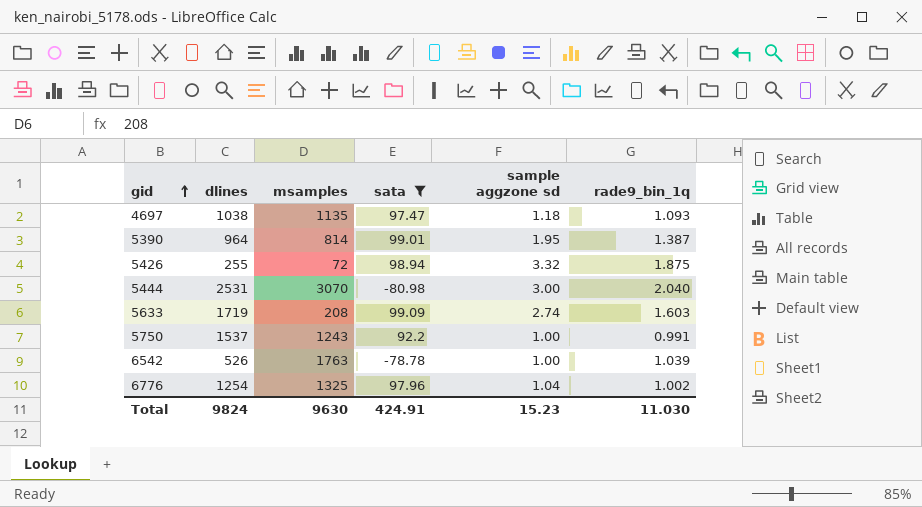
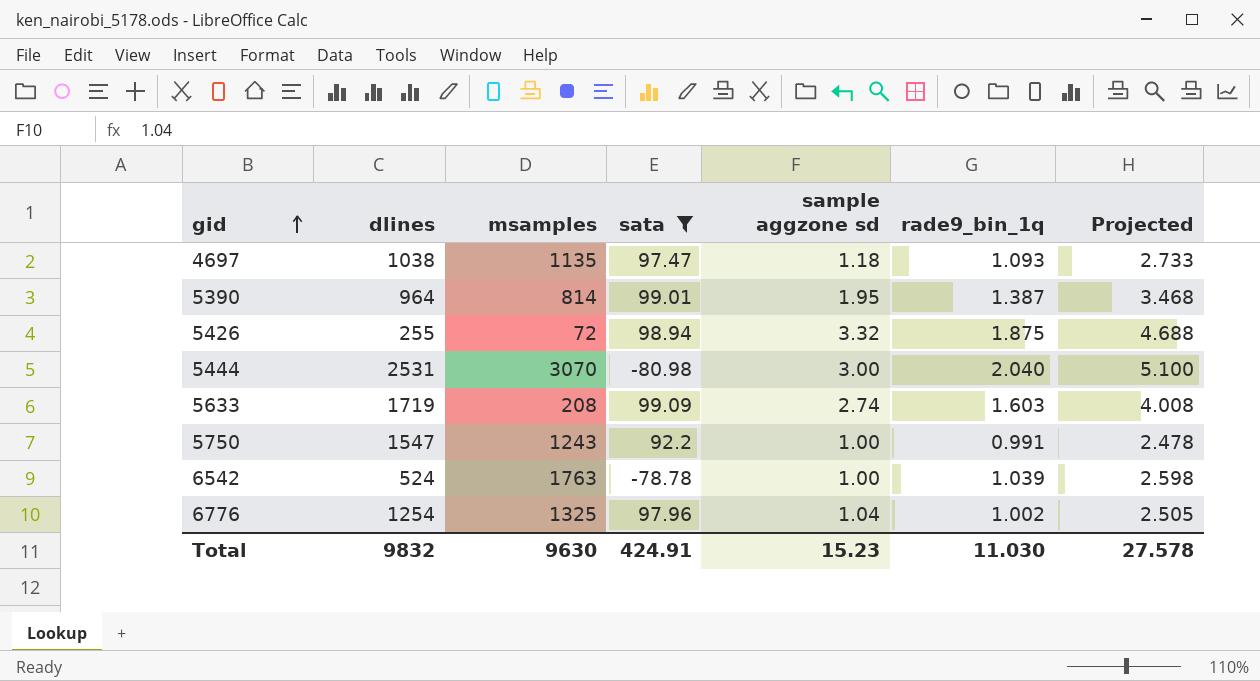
column Projected | formula: none -> [rade9_bin_1q] * 2.5
5750 | dlines: 1537 -> 1547
6542 | dlines: 526 -> 524
Total | dlines: 9824 -> 9832

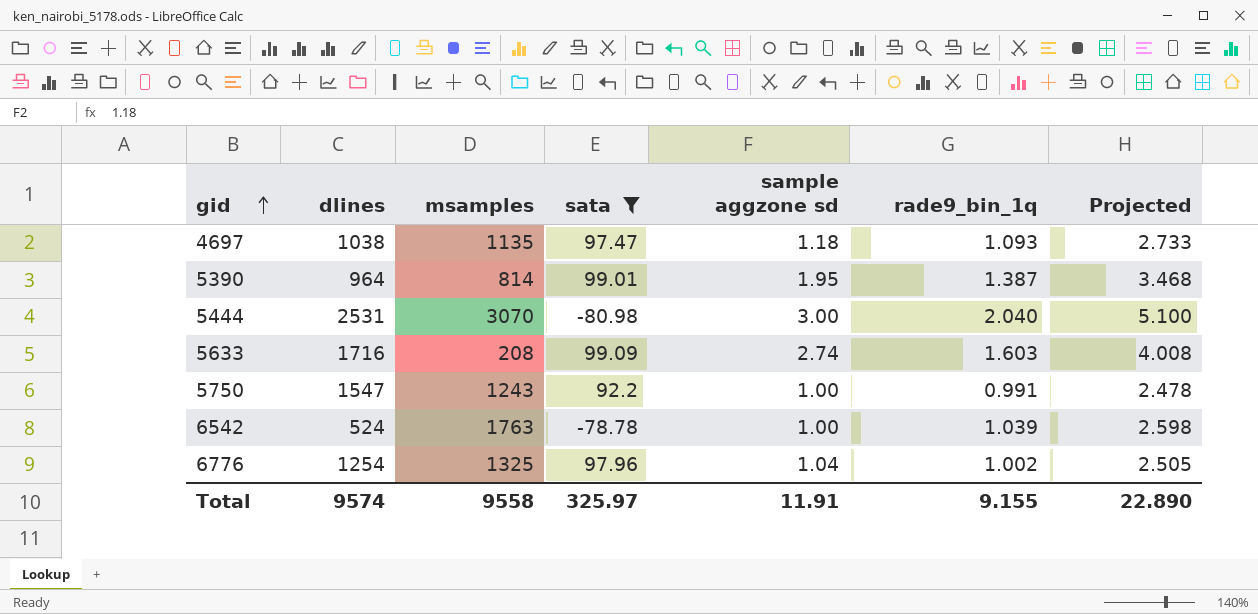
row 5426: 255 | 72 | 98.94 | 3.32 | 1.875 | 4.688 -> none
5633 | dlines: 1719 -> 1716
Total | dlines: 9832 -> 9574
Total | msamples: 9630 -> 9558
Total | sata: 424.91 -> 325.97
Total | sample aggzone sd: 15.23 -> 11.91
Total | rade9_bin_1q: 11.030 -> 9.155
Total | Projected: 27.578 -> 22.890

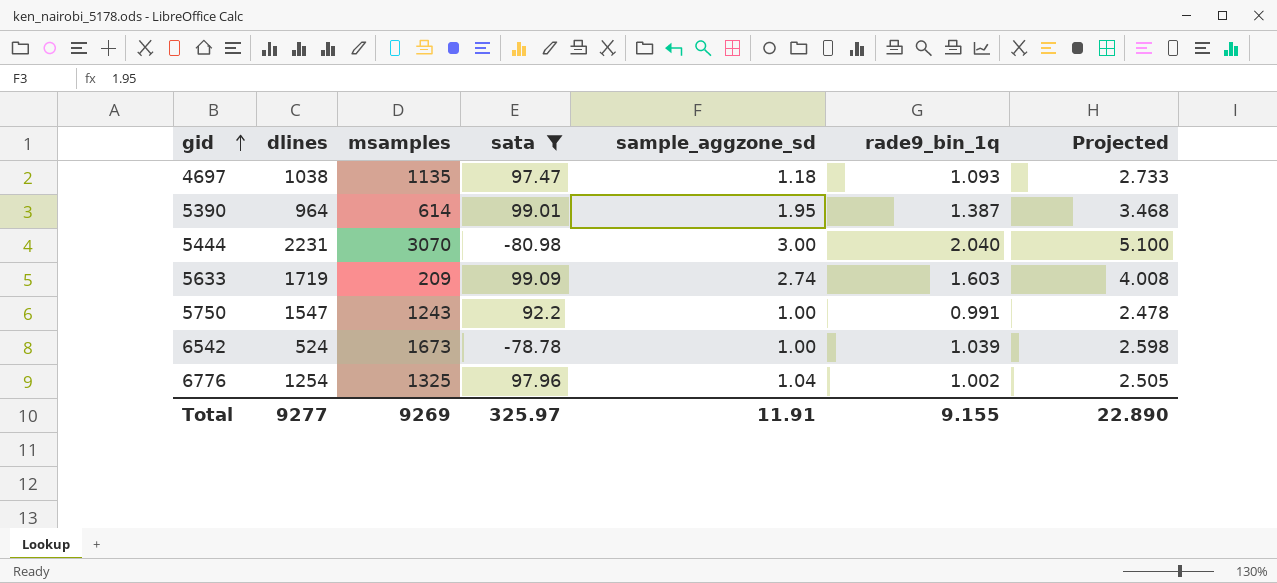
column name: sample aggzone sd -> sample_aggzone_sd
5390 | msamples: 814 -> 614
5444 | dlines: 2531 -> 2231
5633 | dlines: 1716 -> 1719
5633 | msamples: 208 -> 209
6542 | msamples: 1763 -> 1673
Total | dlines: 9574 -> 9277
Total | msamples: 9558 -> 9269

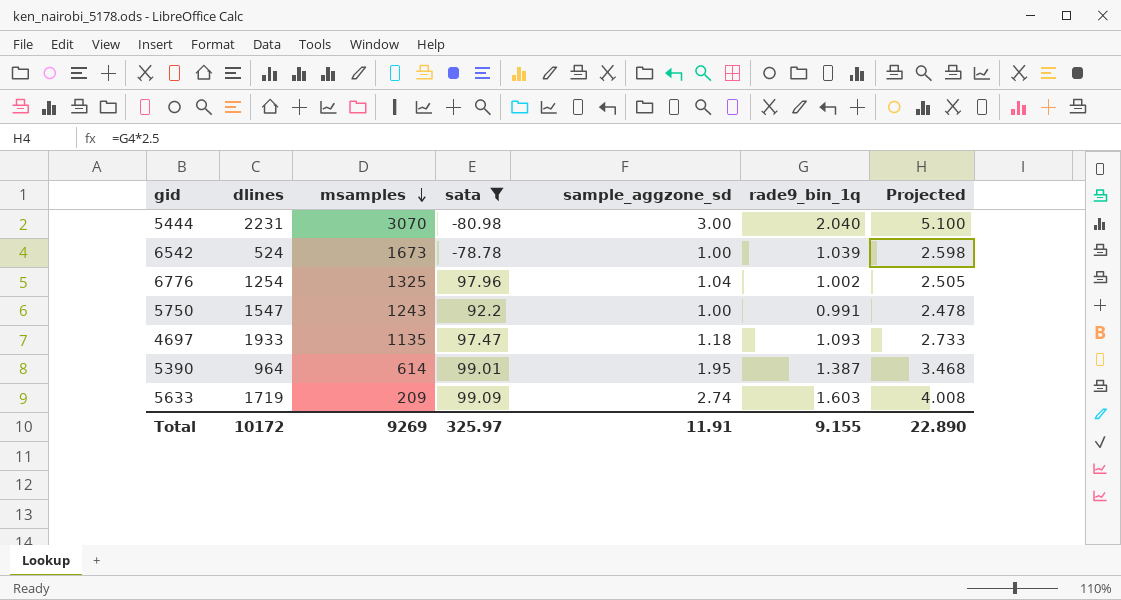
row order: gid ascending -> msamples descending
4697 | dlines: 1038 -> 1933
Total | dlines: 9277 -> 10172

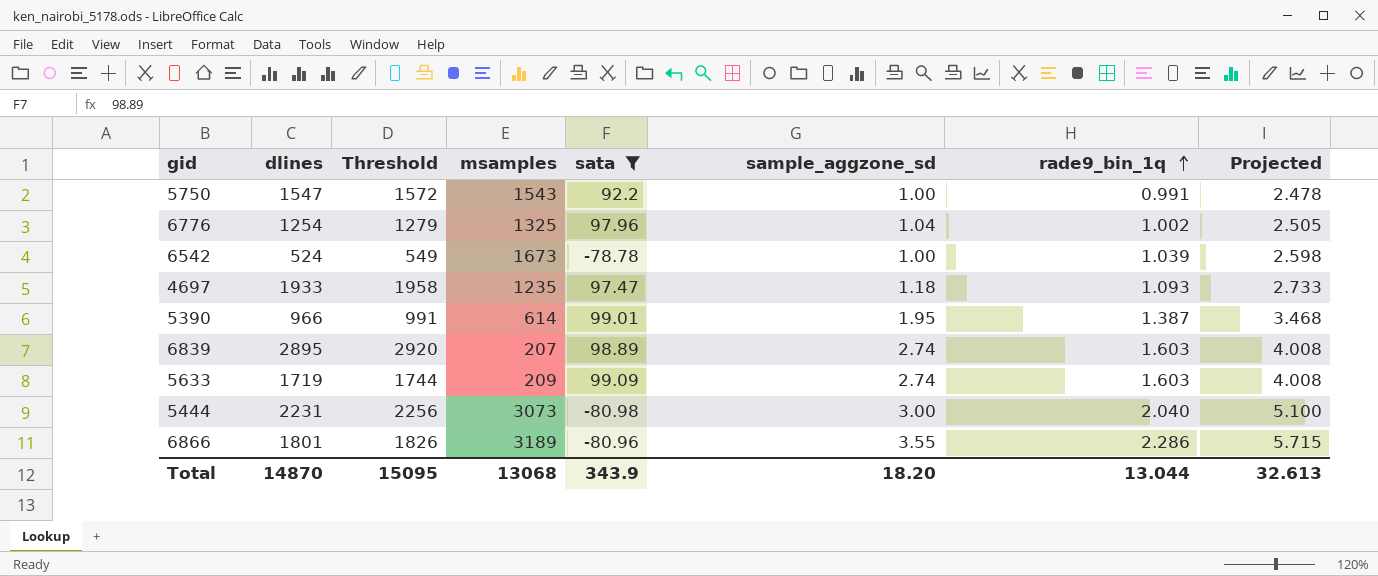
row order: msamples descending -> rade9_bin_1q ascending
column Threshold | formula: none -> [dlines] + 25
5750 | msamples: 1243 -> 1543
4697 | msamples: 1135 -> 1235
5390 | dlines: 964 -> 966
row 6839: none -> 2895 | 2920 | 207 | 98.89 | 2.74 | 1.603 | 4.008
5444 | msamples: 3070 -> 3073
row 6866: none -> 1801 | 1826 | 3189 | -80.96 | 3.55 | 2.286 | 5.715
Total | dlines: 10172 -> 14870
Total | msamples: 9269 -> 13068
Total | sata: 325.97 -> 343.9
Total | sample_aggzone_sd: 11.91 -> 18.20
Total | rade9_bin_1q: 9.155 -> 13.044
Total | Projected: 22.890 -> 32.613

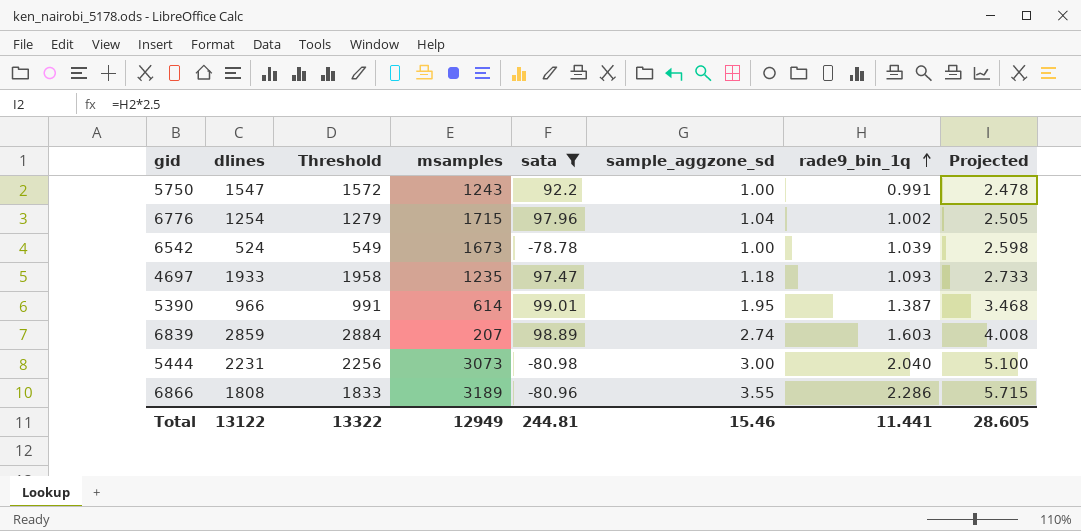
row 5633: 1719 | 1744 | 209 | 99.09 | 2.74 | 1.603 | 4.008 -> none
5750 | msamples: 1543 -> 1243
6776 | msamples: 1325 -> 1715
6839 | dlines: 2895 -> 2859
6839 | Threshold: 2920 -> 2884
6866 | dlines: 1801 -> 1808
6866 | Threshold: 1826 -> 1833
Total | dlines: 14870 -> 13122
Total | Threshold: 15095 -> 13322
Total | msamples: 13068 -> 12949
Total | sata: 343.9 -> 244.81
Total | sample_aggzone_sd: 18.20 -> 15.46
Total | rade9_bin_1q: 13.044 -> 11.441
Total | Projected: 32.613 -> 28.605

